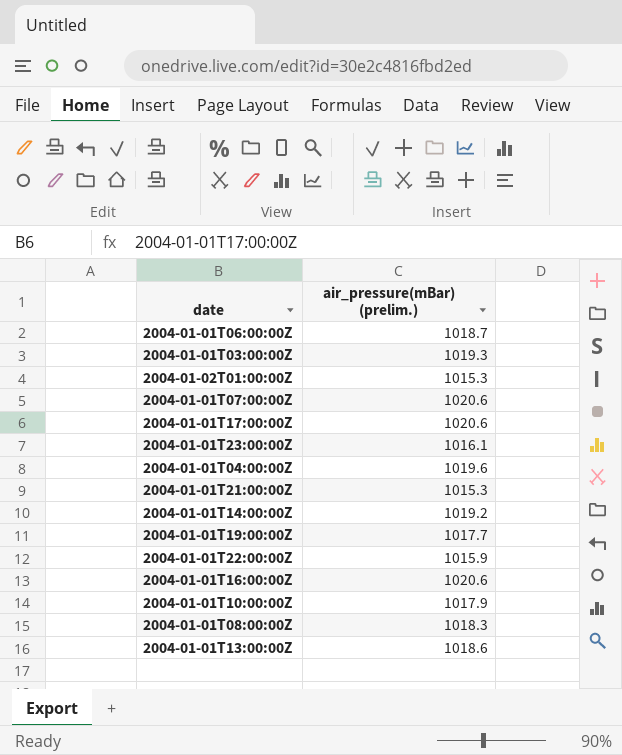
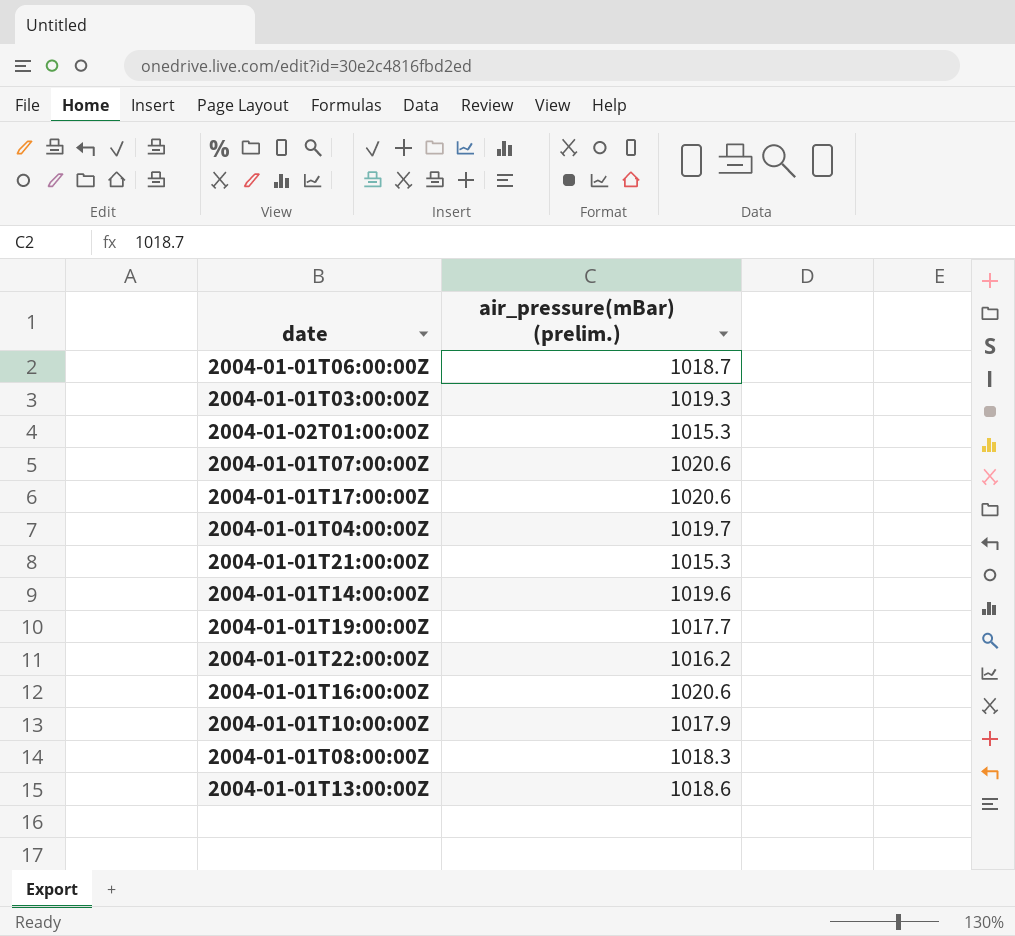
row 2004-01-01T23:00:00Z: 1016.1 -> none
2004-01-01T04:00:00Z | air_pressure(mBar) (prelim.): 1019.6 -> 1019.7
2004-01-01T14:00:00Z | air_pressure(mBar) (prelim.): 1019.2 -> 1019.6
2004-01-01T22:00:00Z | air_pressure(mBar) (prelim.): 1015.9 -> 1016.2

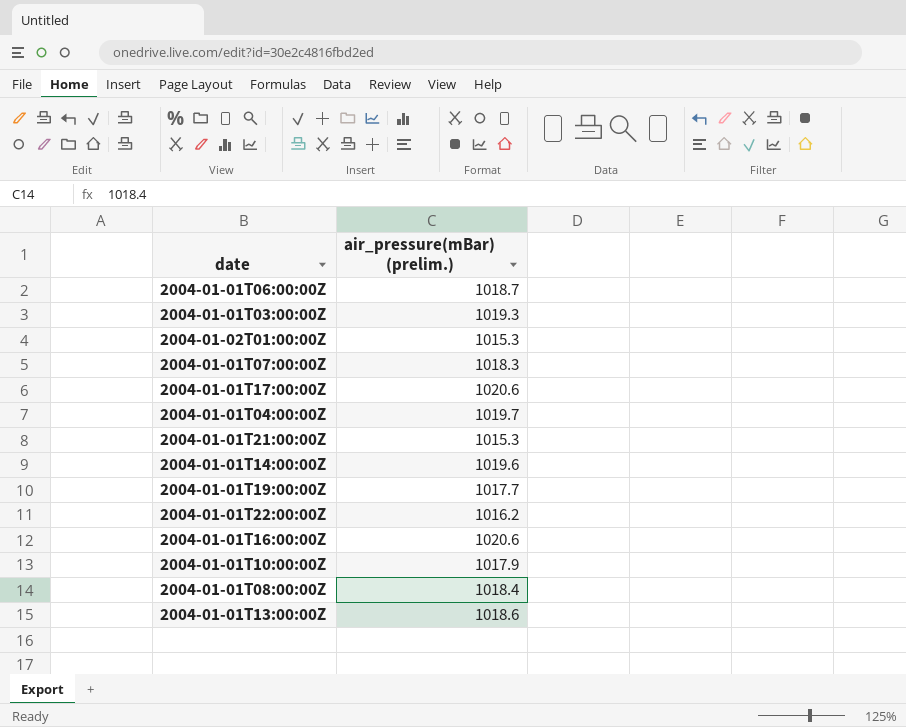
2004-01-01T07:00:00Z | air_pressure(mBar) (prelim.): 1020.6 -> 1018.3
2004-01-01T08:00:00Z | air_pressure(mBar) (prelim.): 1018.3 -> 1018.4

